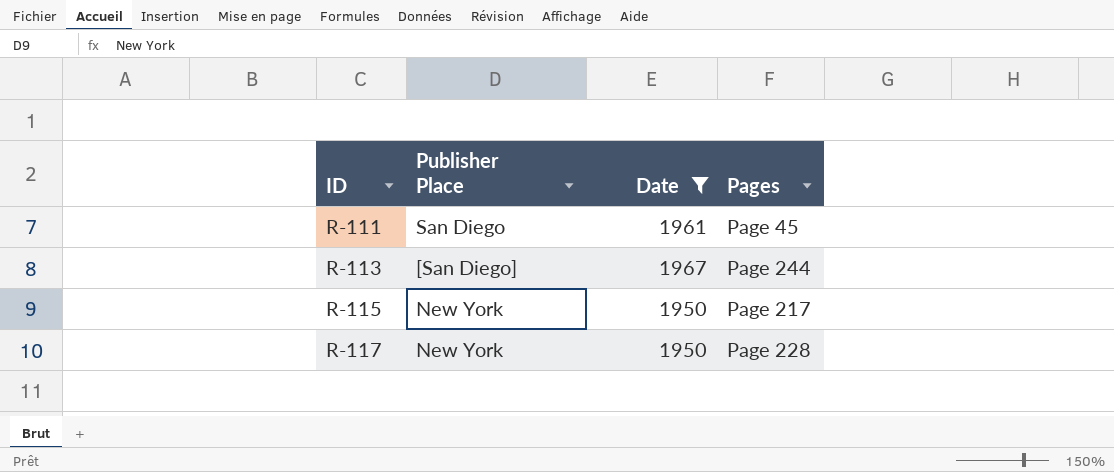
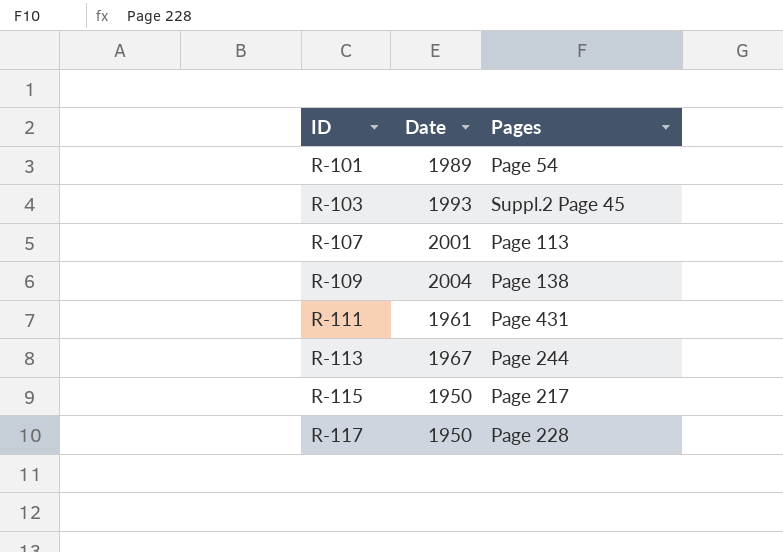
filter: Date <= 1967 -> none
column Publisher Place | position: 2 -> none
R-111 | Pages: Page 45 -> Page 431

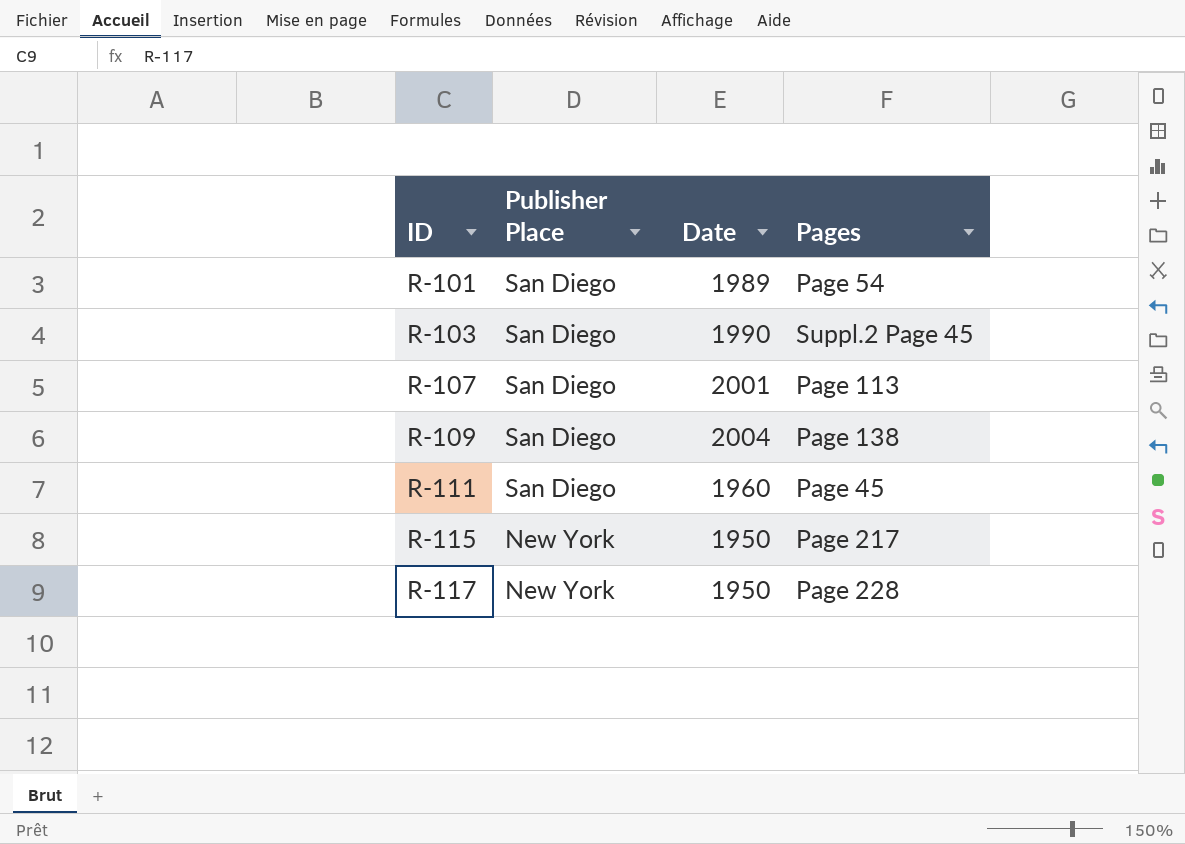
column Publisher Place | position: none -> 2
row R-113: 1967 | Page 244 -> none
R-103 | Date: 1993 -> 1990
R-111 | Date: 1961 -> 1960
R-111 | Pages: Page 431 -> Page 45

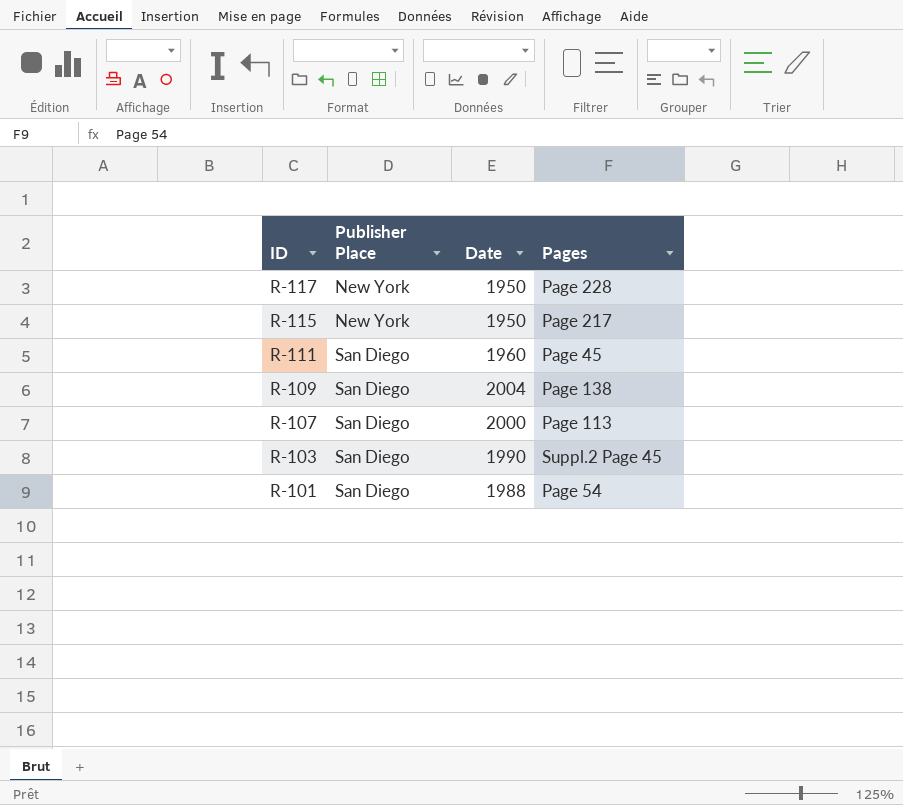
row order: ID ascending -> ID descending
R-107 | Date: 2001 -> 2000
R-101 | Date: 1989 -> 1988

